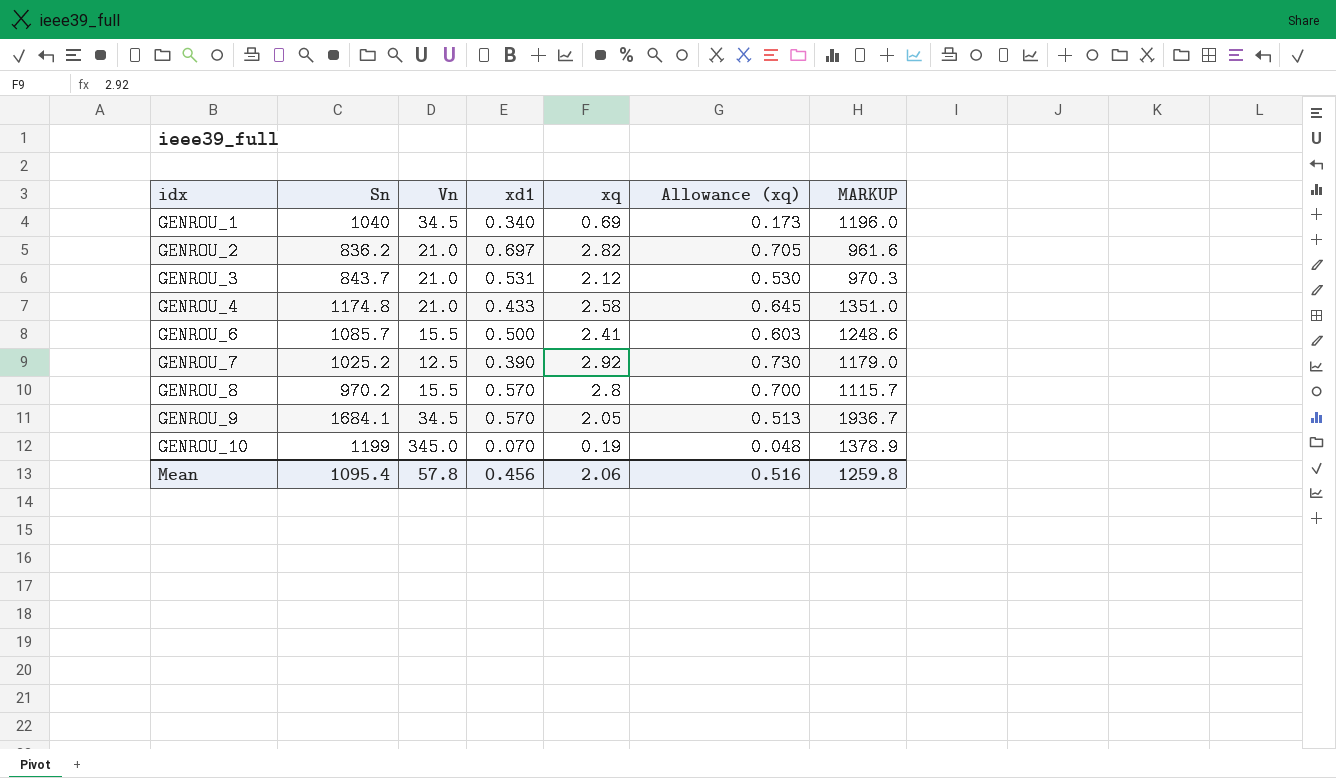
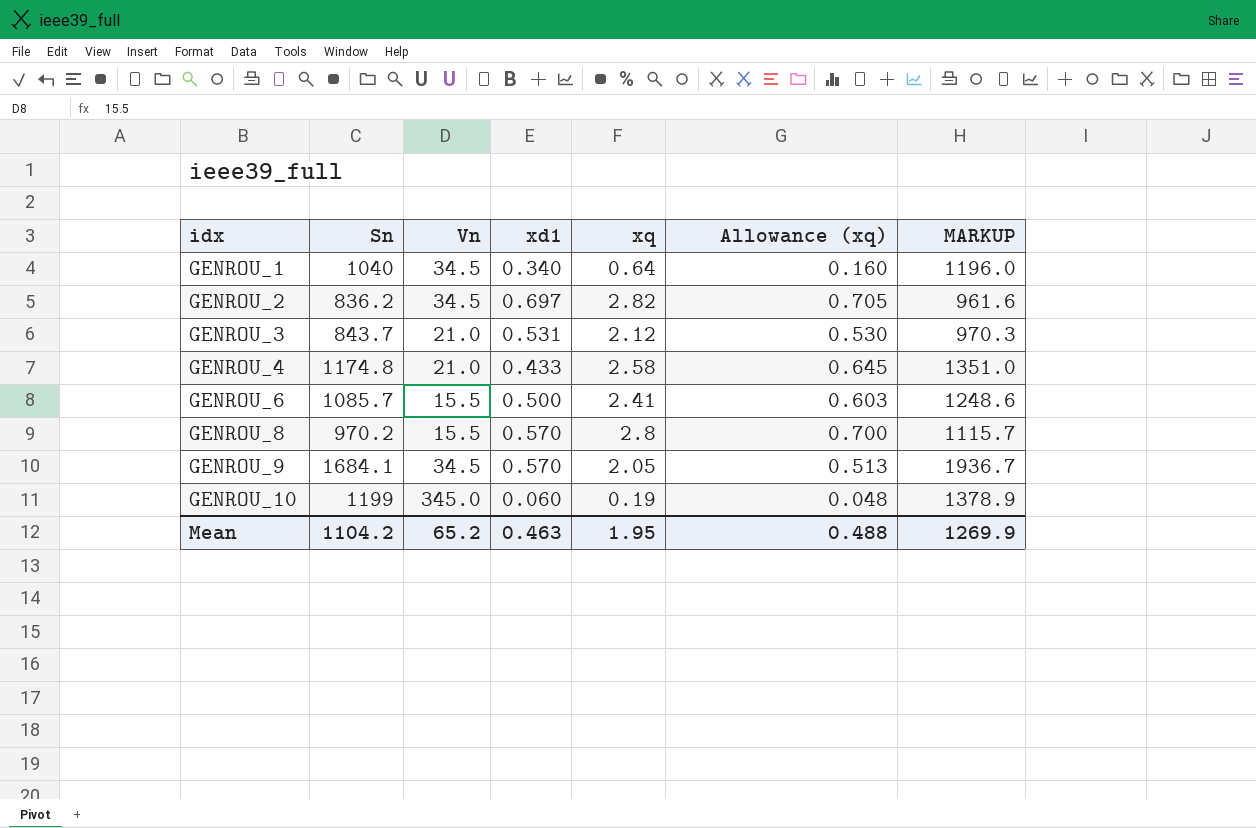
row GENROU_7: 1025.2 | 12.5 | 0.390 | 2.92 | 0.730 | 1179.0 -> none
GENROU_1 | xq: 0.69 -> 0.64
GENROU_1 | Allowance (xq): 0.173 -> 0.160
GENROU_2 | Vn: 21.0 -> 34.5
GENROU_10 | xd1: 0.070 -> 0.060
Mean | Sn: 1095.4 -> 1104.2
Mean | Vn: 57.8 -> 65.2
Mean | xd1: 0.456 -> 0.463
Mean | xq: 2.06 -> 1.95
Mean | Allowance (xq): 0.516 -> 0.488
Mean | MARKUP: 1259.8 -> 1269.9

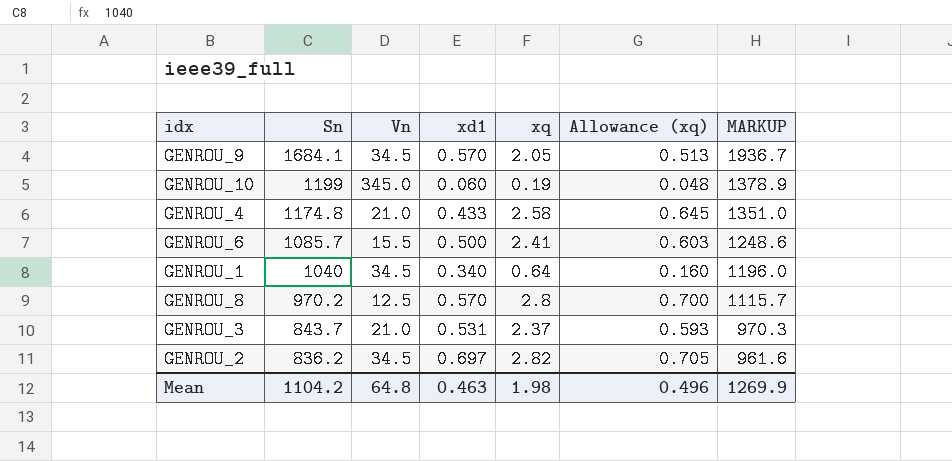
row order: idx ascending -> Sn descending
GENROU_8 | Vn: 15.5 -> 12.5
GENROU_3 | xq: 2.12 -> 2.37
GENROU_3 | Allowance (xq): 0.530 -> 0.593
Mean | Vn: 65.2 -> 64.8
Mean | xq: 1.95 -> 1.98
Mean | Allowance (xq): 0.488 -> 0.496

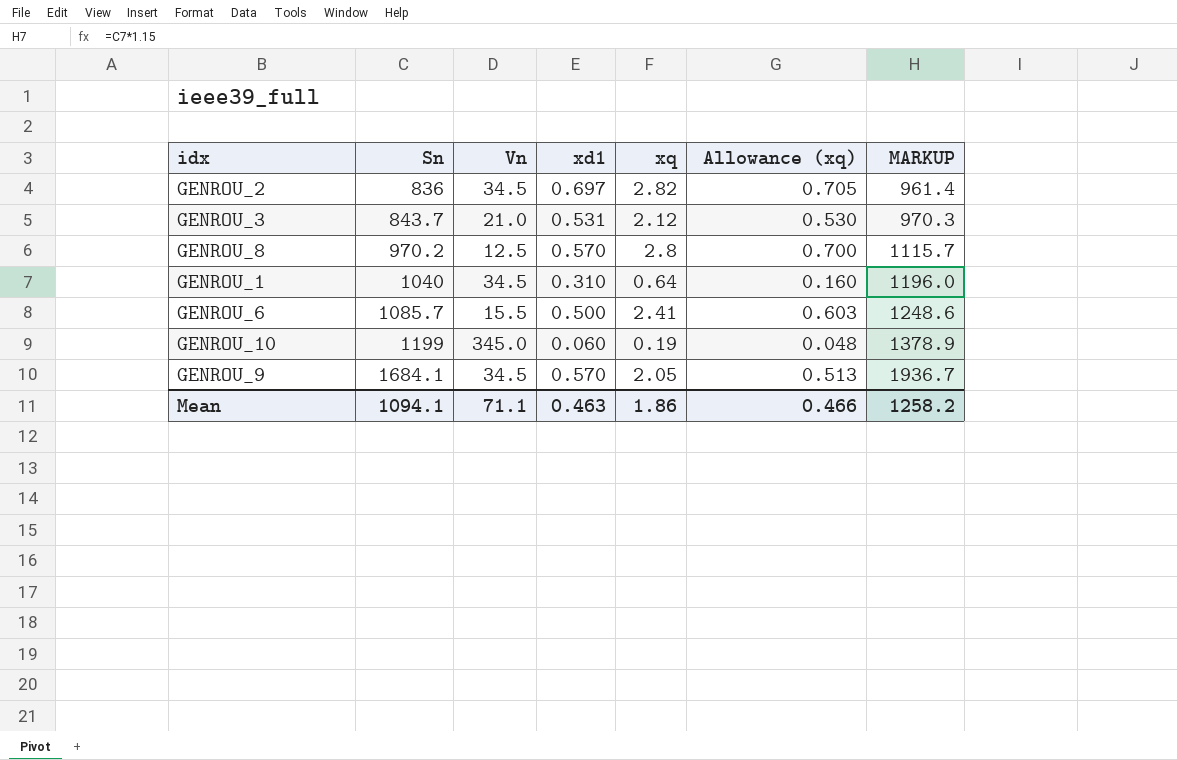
row order: Sn descending -> Sn ascending
row GENROU_4: 1174.8 | 21.0 | 0.433 | 2.58 | 0.645 | 1351.0 -> none
GENROU_2 | Sn: 836.2 -> 836
GENROU_2 | MARKUP: 961.6 -> 961.4
GENROU_3 | xq: 2.37 -> 2.12
GENROU_3 | Allowance (xq): 0.593 -> 0.530
GENROU_1 | xd1: 0.340 -> 0.310
Mean | Sn: 1104.2 -> 1094.1
Mean | Vn: 64.8 -> 71.1
Mean | xq: 1.98 -> 1.86
Mean | Allowance (xq): 0.496 -> 0.466
Mean | MARKUP: 1269.9 -> 1258.2

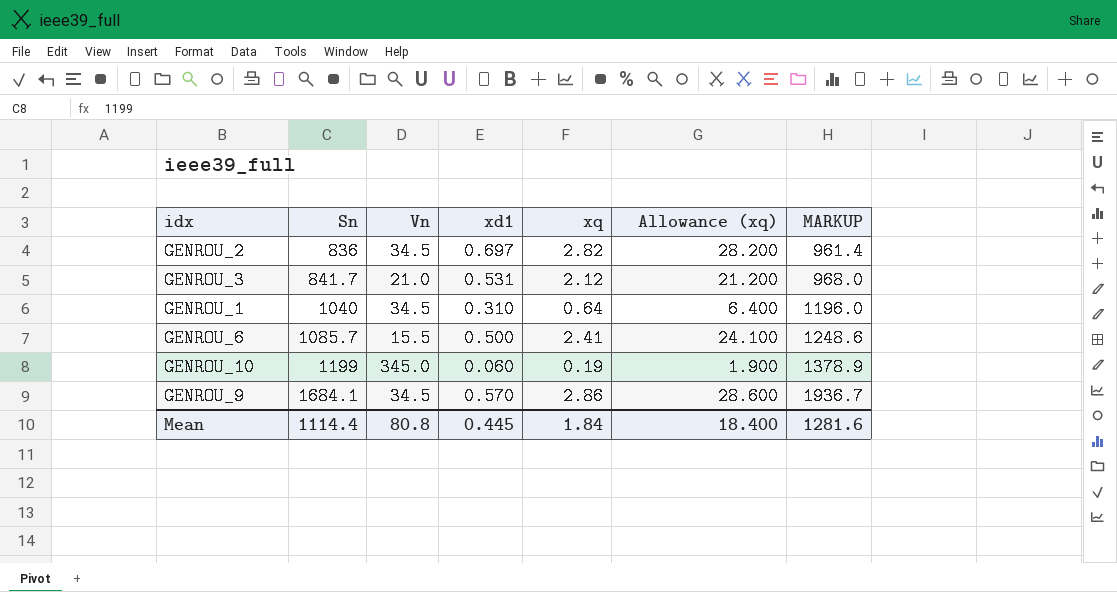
column Allowance (xq) | formula: [xq] * 0.25 -> [xq] * 10
row GENROU_8: 970.2 | 12.5 | 0.570 | 2.8 | 0.700 | 1115.7 -> none
GENROU_3 | Sn: 843.7 -> 841.7
GENROU_3 | MARKUP: 970.3 -> 968.0
GENROU_9 | xq: 2.05 -> 2.86
Mean | Sn: 1094.1 -> 1114.4
Mean | Vn: 71.1 -> 80.8
Mean | xd1: 0.463 -> 0.445
Mean | xq: 1.86 -> 1.84
Mean | Allowance (xq): 0.466 -> 18.400
Mean | MARKUP: 1258.2 -> 1281.6

